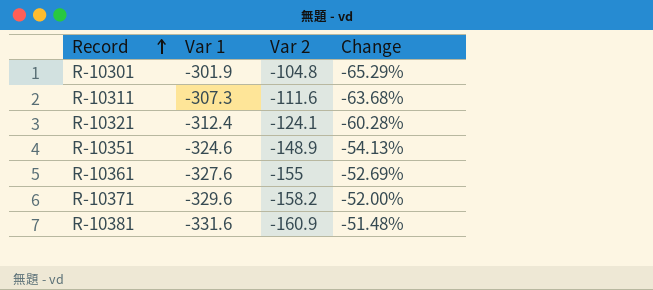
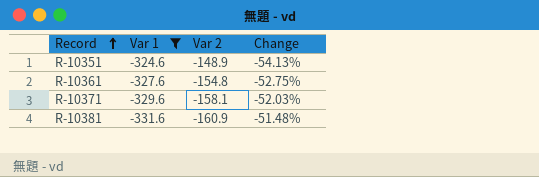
filter: none -> Var 1 <= -324.6
R-10361 | Var 2: -155 -> -154.8
R-10361 | Change: -52.69% -> -52.75%
R-10371 | Var 2: -158.2 -> -158.1
R-10371 | Change: -52.00% -> -52.03%

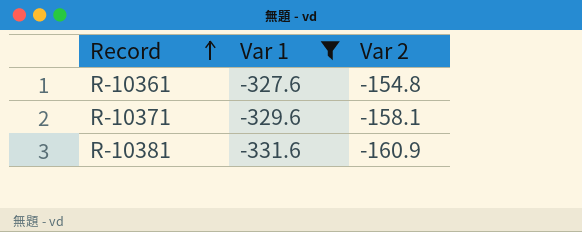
column Change | formula: ([Var 2] - [Var 1]) / [Var 1] -> none
row R-10351: -324.6 | -148.9 | -54.13% -> none

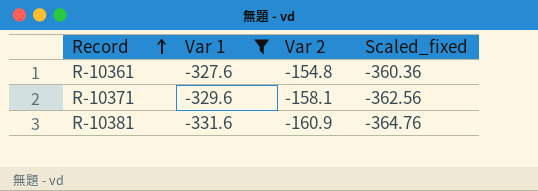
column Scaled_fixed | formula: none -> [Var 1] * 1.1

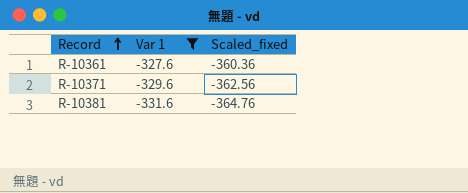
column Var 2 | position: 3 -> none

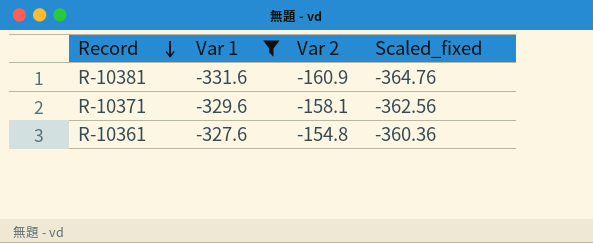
row order: Record ascending -> Record descending
column Var 2 | position: none -> 3

